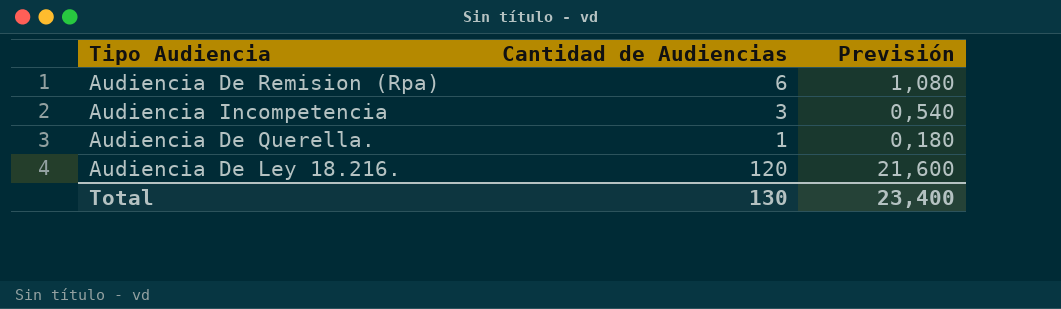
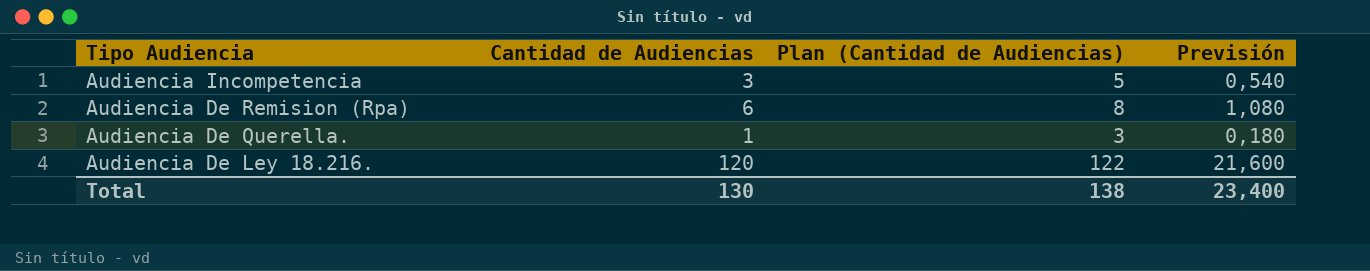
row order: none -> Tipo Audiencia descending
column Plan (Cantidad de Audiencias) | formula: none -> [Cantidad de Audiencias] + 2

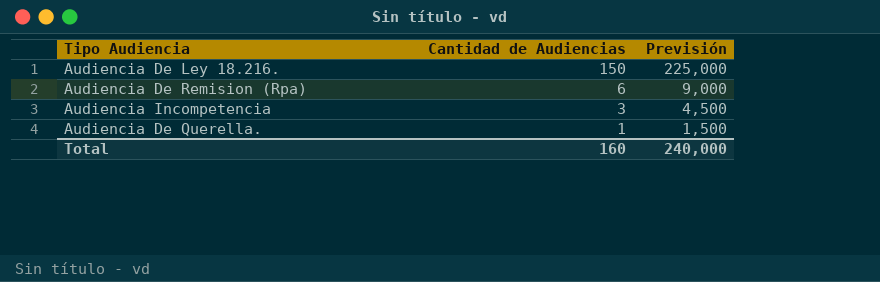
row order: Tipo Audiencia descending -> Cantidad de Audiencias descending
column Plan (Cantidad de Audiencias) | formula: [Cantidad de Audiencias] + 2 -> none
column Previsión | formula: [Cantidad de Audiencias] * 0,18 -> [Cantidad de Audiencias] * 1,5
Audiencia De Ley 18.216. | Cantidad de Audiencias: 120 -> 150
Total | Cantidad de Audiencias: 130 -> 160
Total | Previsión: 23,400 -> 240,000

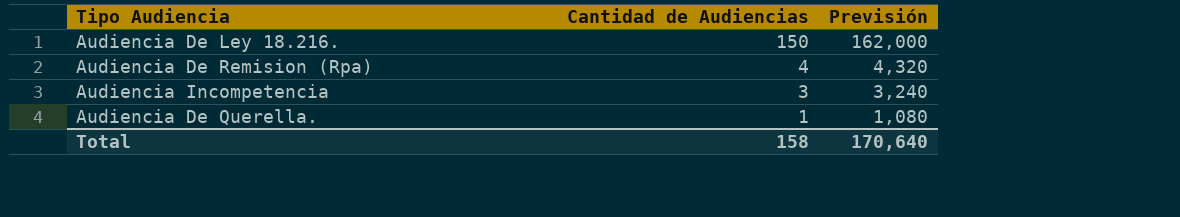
column Previsión | formula: [Cantidad de Audiencias] * 1,5 -> [Cantidad de Audiencias] * 1,08
Audiencia De Remision (Rpa) | Cantidad de Audiencias: 6 -> 4
Total | Cantidad de Audiencias: 160 -> 158
Total | Previsión: 240,000 -> 170,640

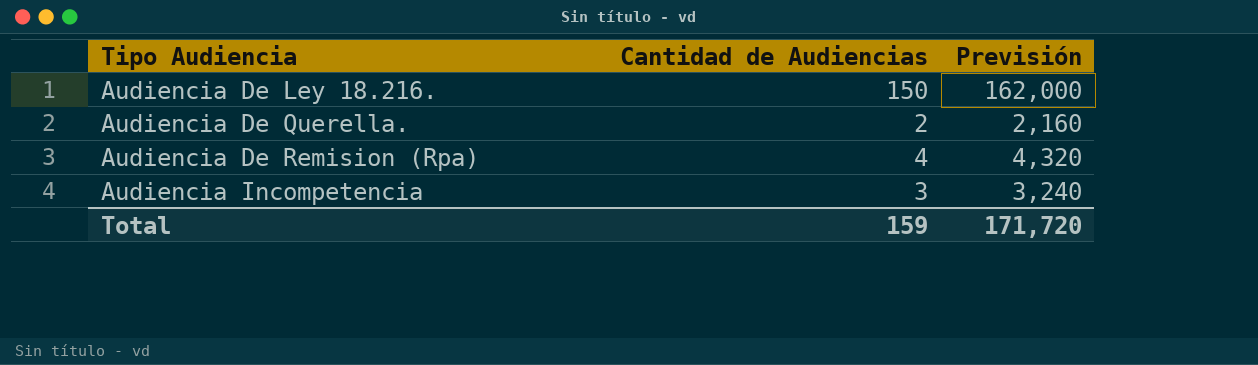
row order: Cantidad de Audiencias descending -> Tipo Audiencia ascending
Audiencia De Querella. | Cantidad de Audiencias: 1 -> 2
Audiencia De Querella. | Previsión: 1,080 -> 2,160
Total | Cantidad de Audiencias: 158 -> 159
Total | Previsión: 170,640 -> 171,720

